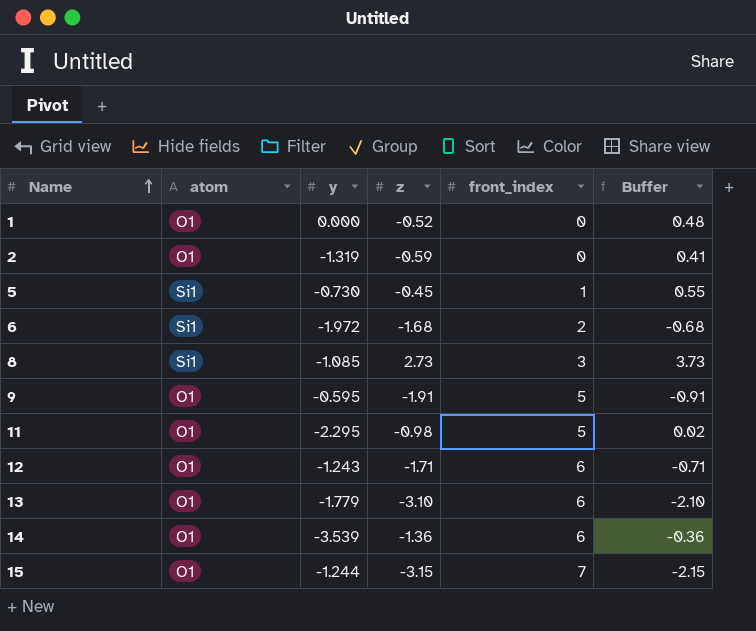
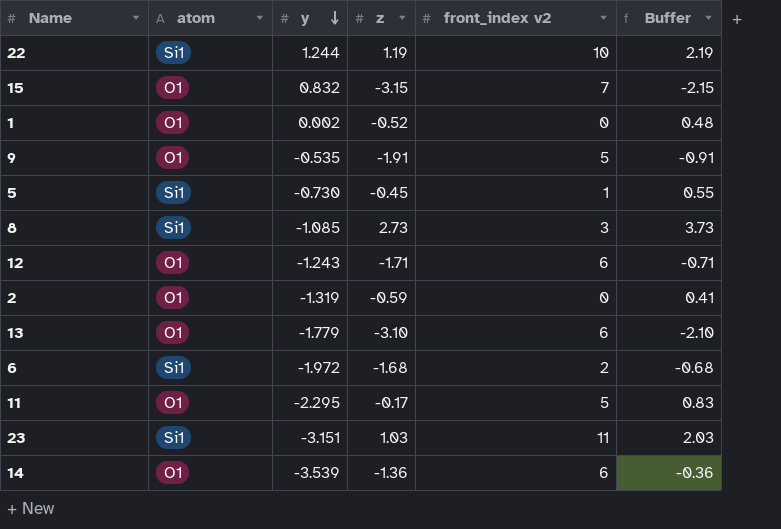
row order: Name ascending -> y descending
column name: front_index -> front_index v2
row 22: none -> Si1 | 1.244 | 1.19 | 10 | 2.19
15 | y: -1.244 -> 0.832
1 | y: 0.000 -> 0.002
9 | y: -0.595 -> -0.535
11 | z: -0.98 -> -0.17
11 | Buffer: 0.02 -> 0.83
row 23: none -> Si1 | -3.151 | 1.03 | 11 | 2.03

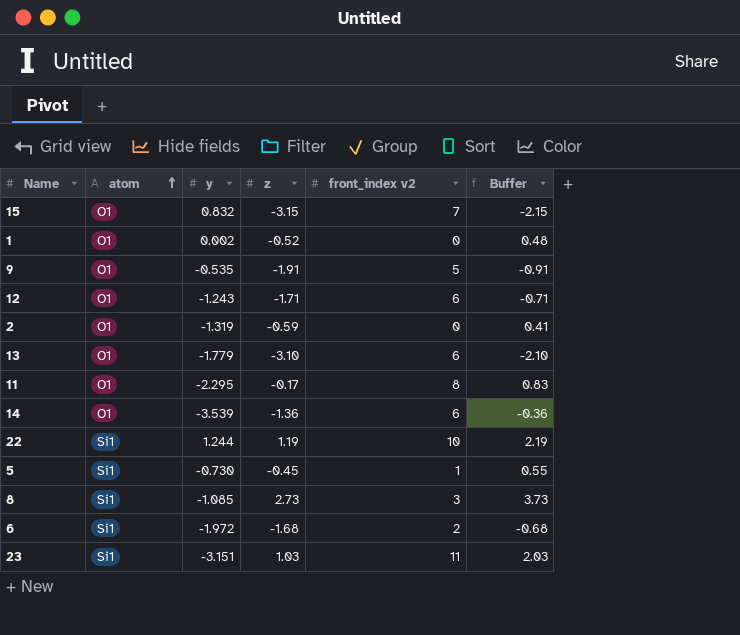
row order: y descending -> atom ascending
11 | front_index v2: 5 -> 8

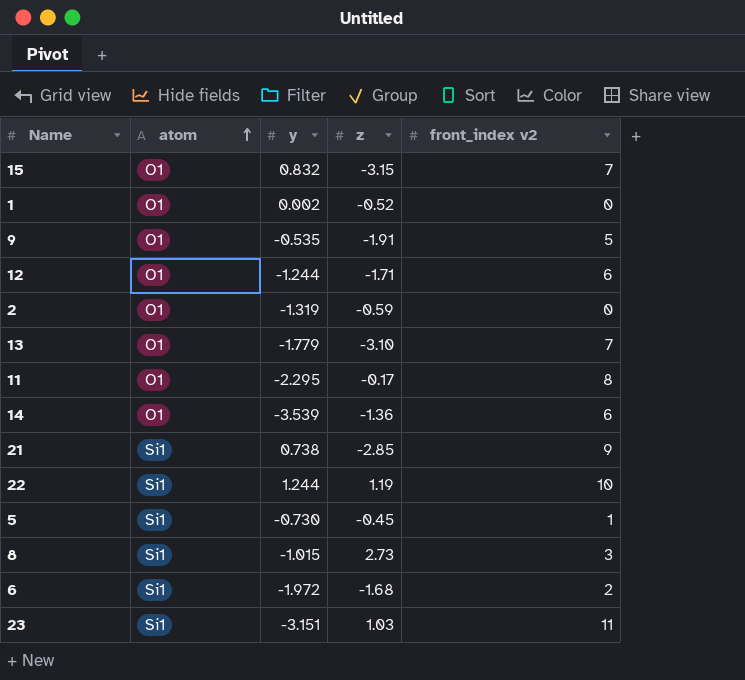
column Buffer | formula: [z] + 1 -> none
12 | y: -1.243 -> -1.244
13 | front_index v2: 6 -> 7
row 21: none -> Si1 | 0.738 | -2.85 | 9
8 | y: -1.085 -> -1.015

